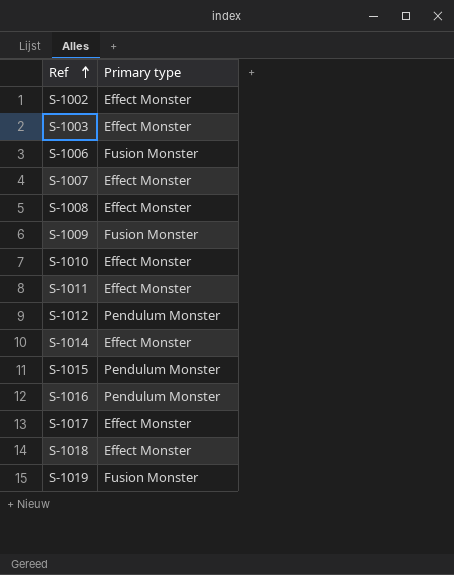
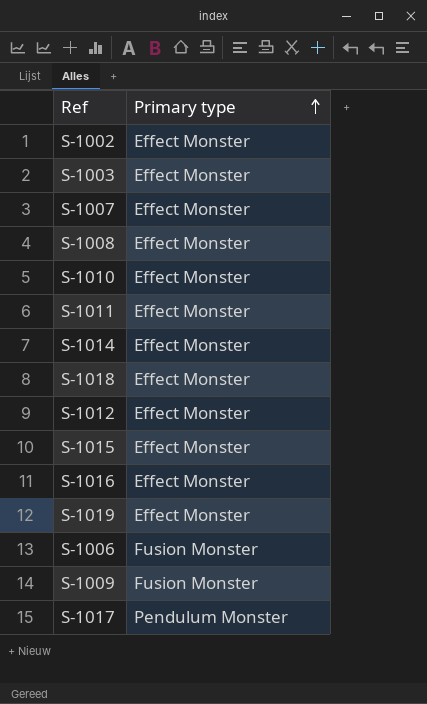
row order: Ref ascending -> Primary type ascending
S-1012 | Primary type: Pendulum Monster -> Effect Monster
S-1015 | Primary type: Pendulum Monster -> Effect Monster
S-1016 | Primary type: Pendulum Monster -> Effect Monster
S-1019 | Primary type: Fusion Monster -> Effect Monster
S-1017 | Primary type: Effect Monster -> Pendulum Monster

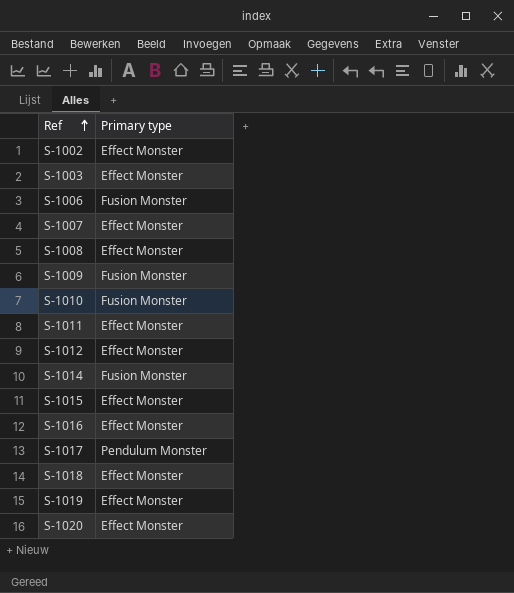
row order: Primary type ascending -> Ref ascending
S-1010 | Primary type: Effect Monster -> Fusion Monster
S-1014 | Primary type: Effect Monster -> Fusion Monster
row S-1020: none -> Effect Monster

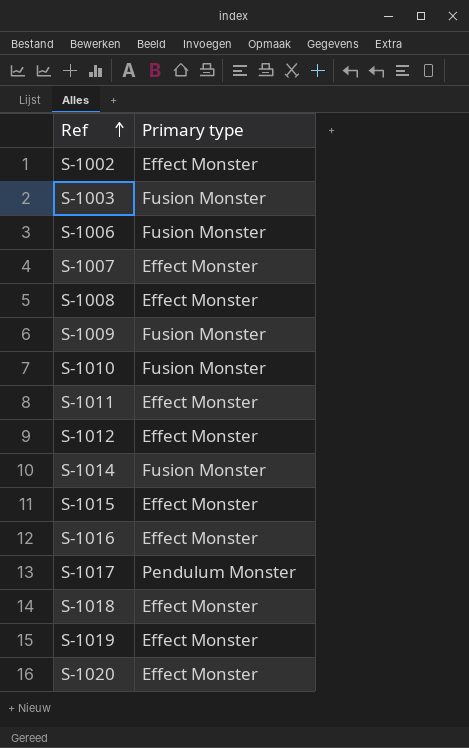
S-1003 | Primary type: Effect Monster -> Fusion Monster

